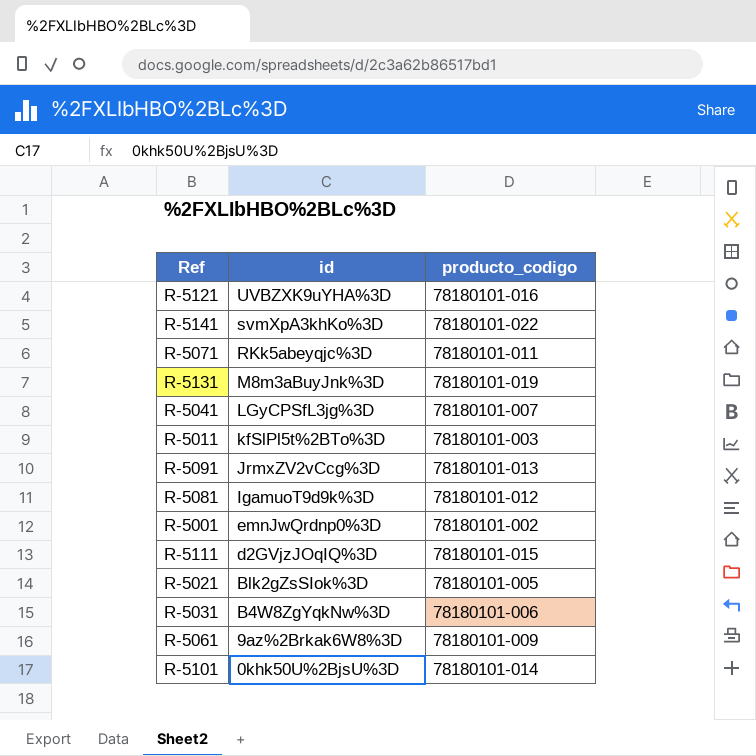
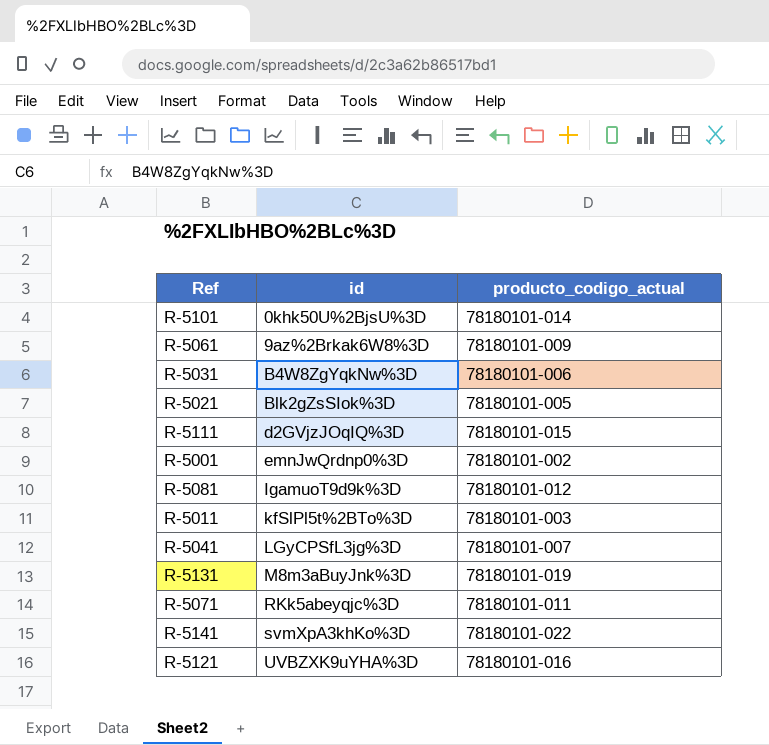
row order: id descending -> id ascending
column name: producto_codigo -> producto_codigo_actual
row R-5091: JrmxZV2vCcg%3D | 78180101-013 -> none

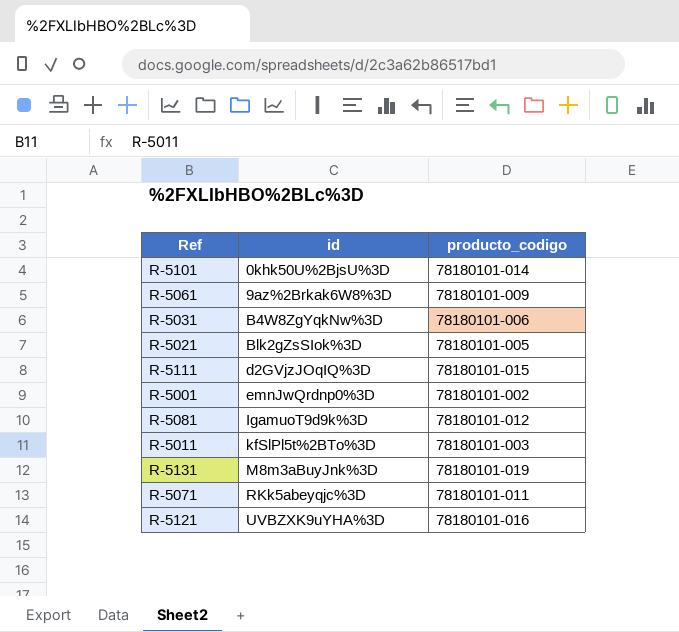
column name: producto_codigo_actual -> producto_codigo
row R-5041: LGyCPSfL3jg%3D | 78180101-007 -> none
row R-5141: svmXpA3khKo%3D | 78180101-022 -> none

